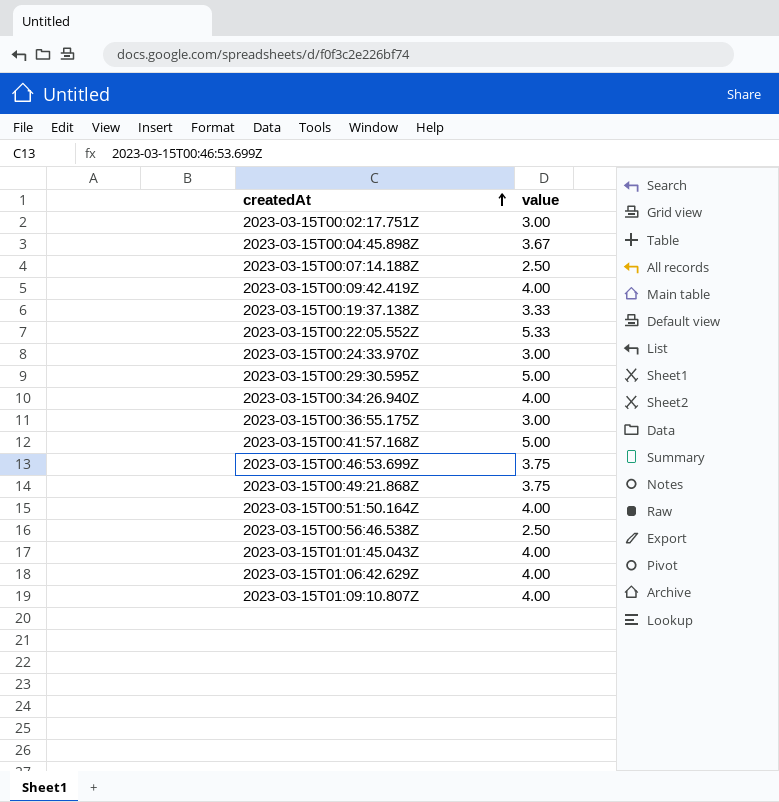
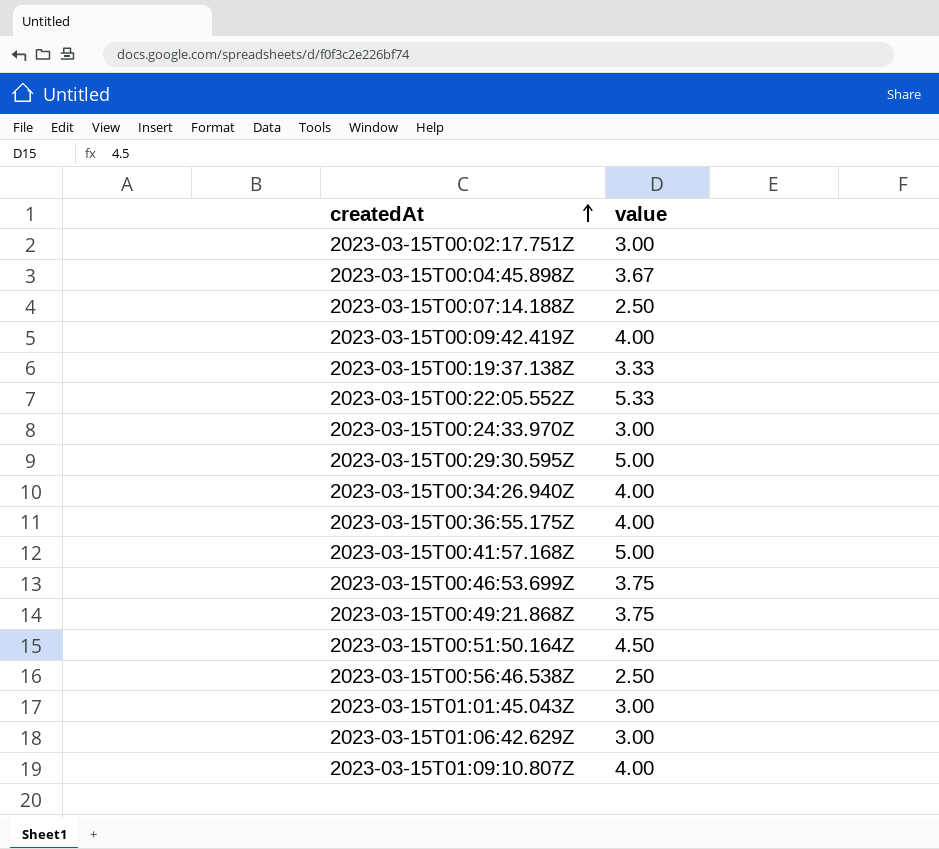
2023-03-15T00:36:55.175Z | value: 3.00 -> 4.00
2023-03-15T00:51:50.164Z | value: 4.00 -> 4.50
2023-03-15T01:01:45.043Z | value: 4.00 -> 3.00
2023-03-15T01:06:42.629Z | value: 4.00 -> 3.00

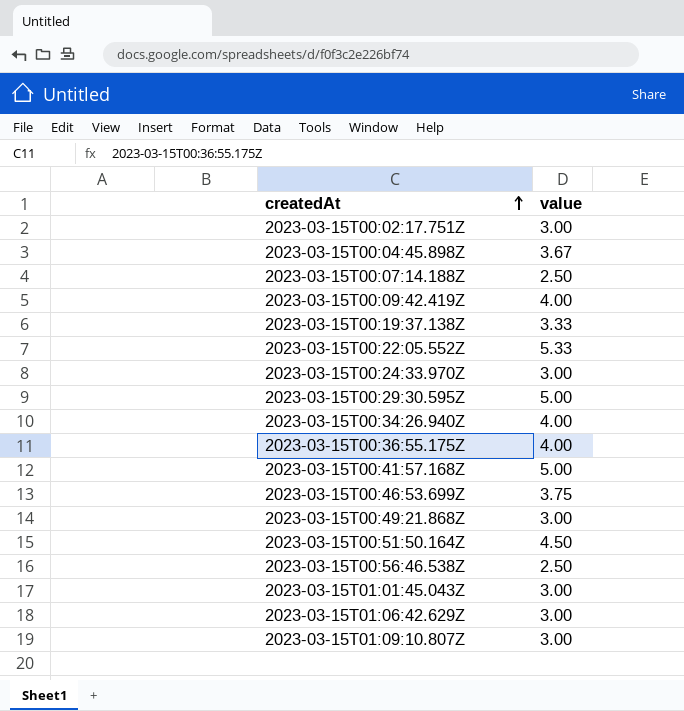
2023-03-15T00:49:21.868Z | value: 3.75 -> 3.00
2023-03-15T01:09:10.807Z | value: 4.00 -> 3.00

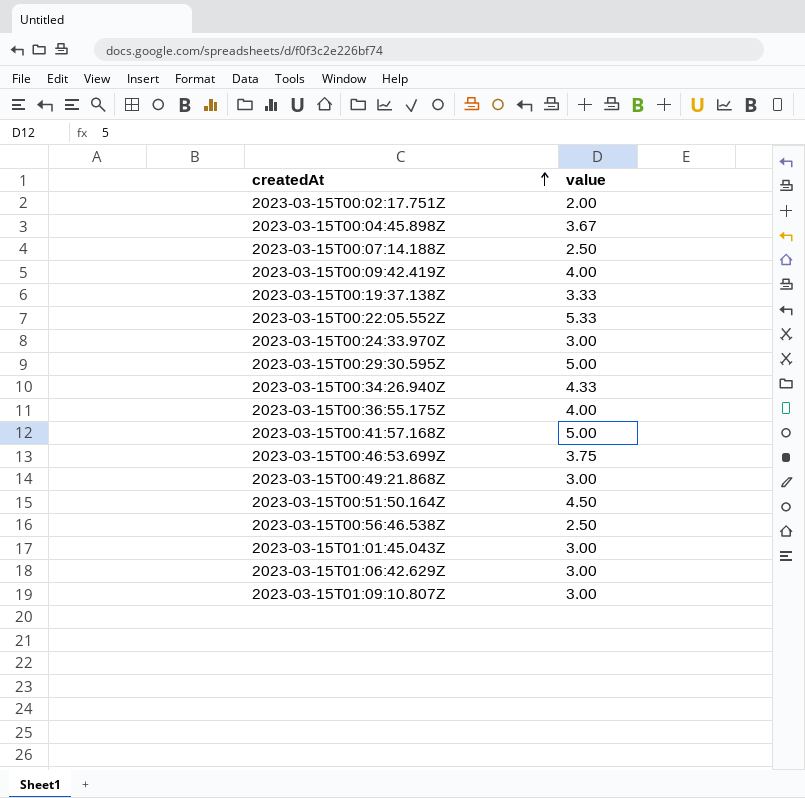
2023-03-15T00:02:17.751Z | value: 3.00 -> 2.00
2023-03-15T00:34:26.940Z | value: 4.00 -> 4.33

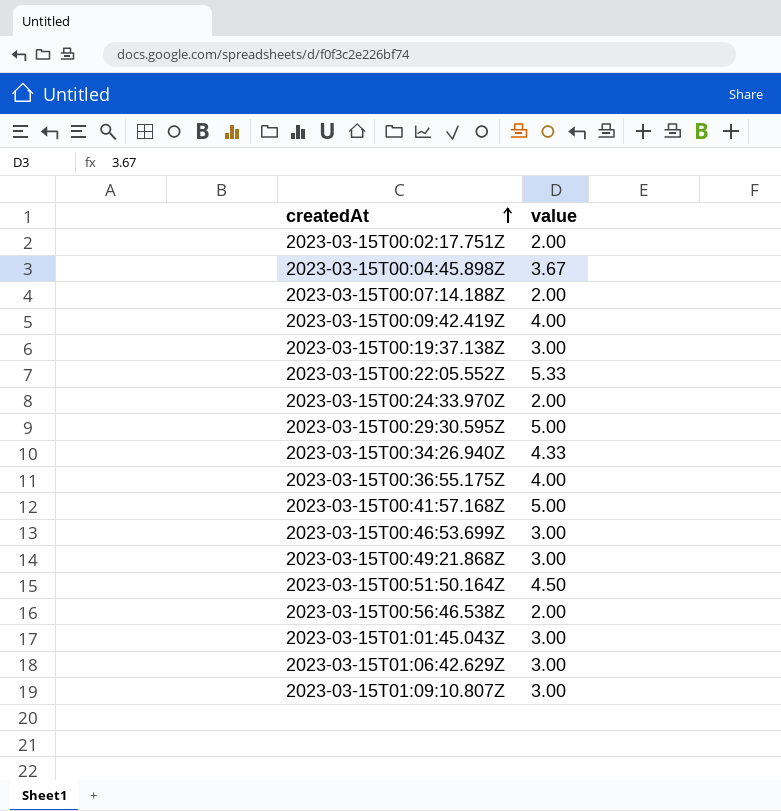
2023-03-15T00:07:14.188Z | value: 2.50 -> 2.00
2023-03-15T00:19:37.138Z | value: 3.33 -> 3.00
2023-03-15T00:24:33.970Z | value: 3.00 -> 2.00
2023-03-15T00:46:53.699Z | value: 3.75 -> 3.00
2023-03-15T00:56:46.538Z | value: 2.50 -> 2.00

